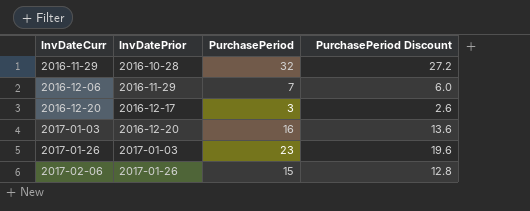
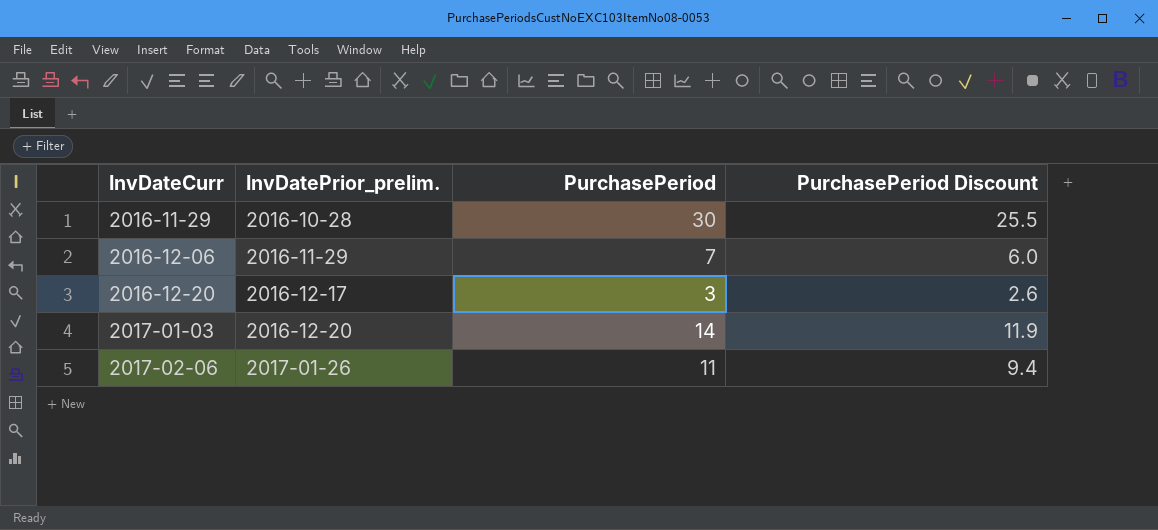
column name: InvDatePrior -> InvDatePrior_prelim.
row 2017-01-26: 2017-01-03 | 23 | 19.6 -> none
2016-11-29 | PurchasePeriod: 32 -> 30
2016-11-29 | PurchasePeriod Discount: 27.2 -> 25.5
2017-01-03 | PurchasePeriod: 16 -> 14
2017-01-03 | PurchasePeriod Discount: 13.6 -> 11.9
2017-02-06 | PurchasePeriod: 15 -> 11
2017-02-06 | PurchasePeriod Discount: 12.8 -> 9.4

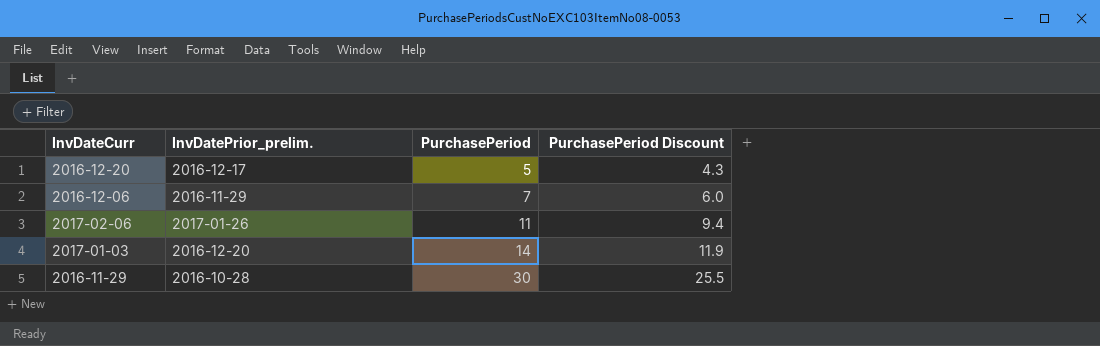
row order: InvDateCurr ascending -> PurchasePeriod ascending
2016-12-20 | PurchasePeriod: 3 -> 5
2016-12-20 | PurchasePeriod Discount: 2.6 -> 4.3

